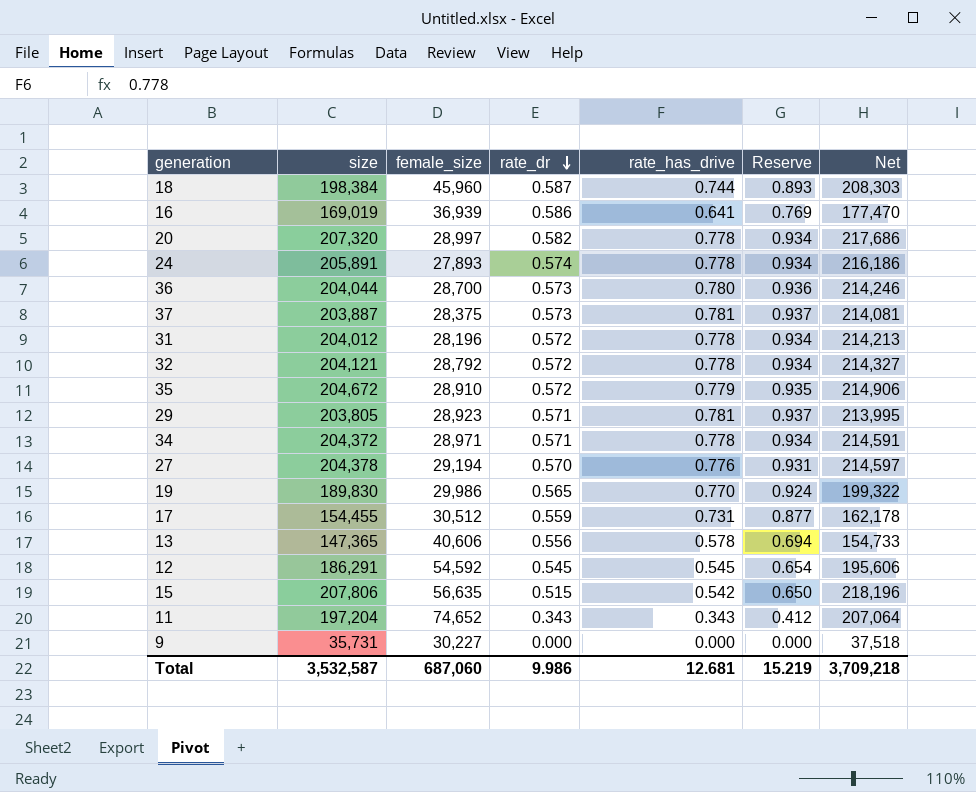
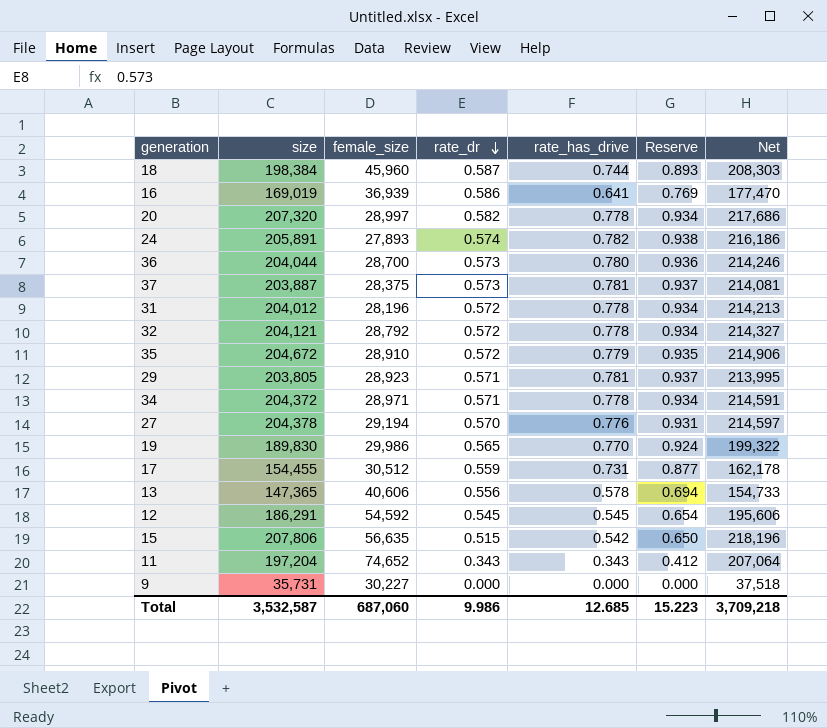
24 | rate_has_drive: 0.778 -> 0.782
24 | Reserve: 0.934 -> 0.938
Total | rate_has_drive: 12.681 -> 12.685
Total | Reserve: 15.219 -> 15.223

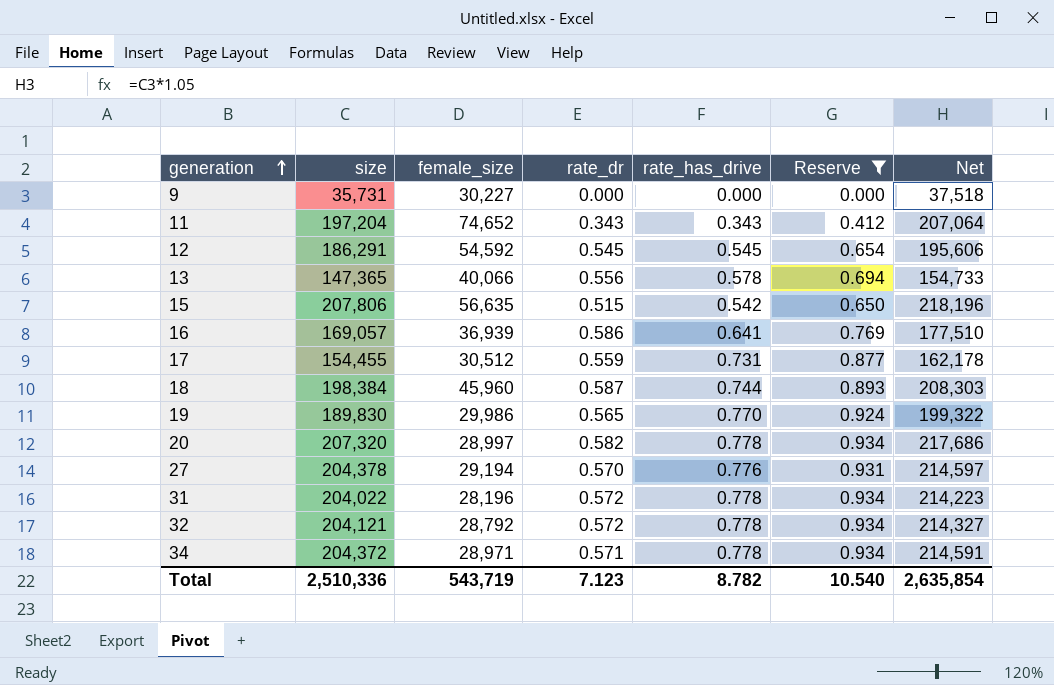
filter: none -> Reserve <= 0.934
row order: rate_dr descending -> generation ascending
13 | female_size: 40,606 -> 40,066
16 | size: 169,019 -> 169,057
16 | Net: 177,470 -> 177,510
31 | size: 204,012 -> 204,022
31 | Net: 214,213 -> 214,223
Total | size: 3,532,587 -> 2,510,336
Total | female_size: 687,060 -> 543,719
Total | rate_dr: 9.986 -> 7.123
Total | rate_has_drive: 12.685 -> 8.782
Total | Reserve: 15.223 -> 10.540
Total | Net: 3,709,218 -> 2,635,854

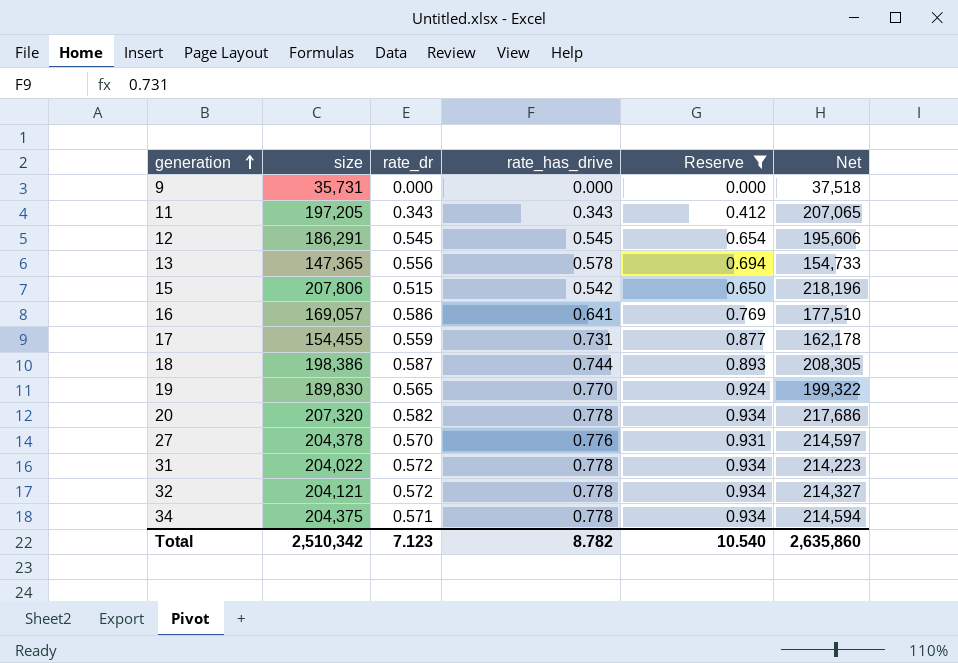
column female_size | position: 3 -> none
11 | size: 197,204 -> 197,205
11 | Net: 207,064 -> 207,065
18 | size: 198,384 -> 198,386
18 | Net: 208,303 -> 208,305
34 | size: 204,372 -> 204,375
34 | Net: 214,591 -> 214,594
Total | size: 2,510,336 -> 2,510,342
Total | Net: 2,635,854 -> 2,635,860

